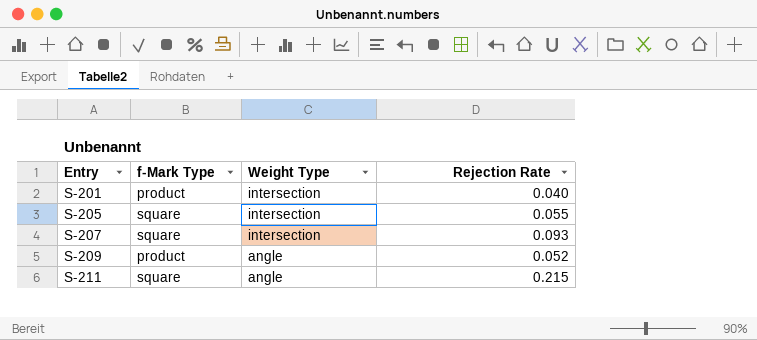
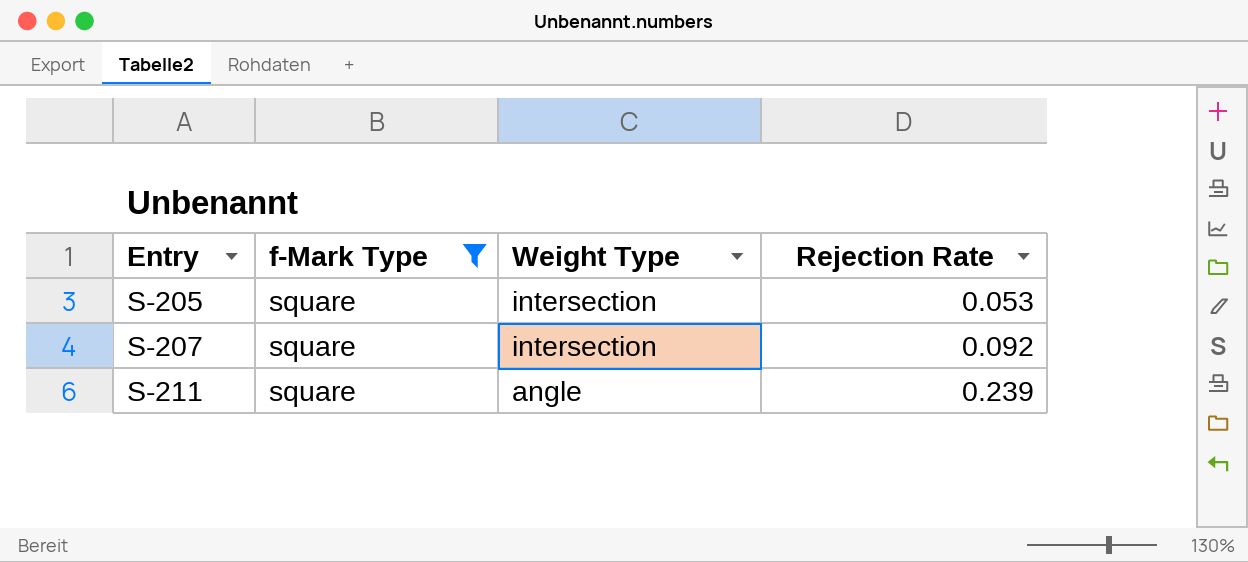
filter: none -> f-Mark Type = square
S-205 | Rejection Rate: 0.055 -> 0.053
S-207 | Rejection Rate: 0.093 -> 0.092
S-211 | Rejection Rate: 0.215 -> 0.239

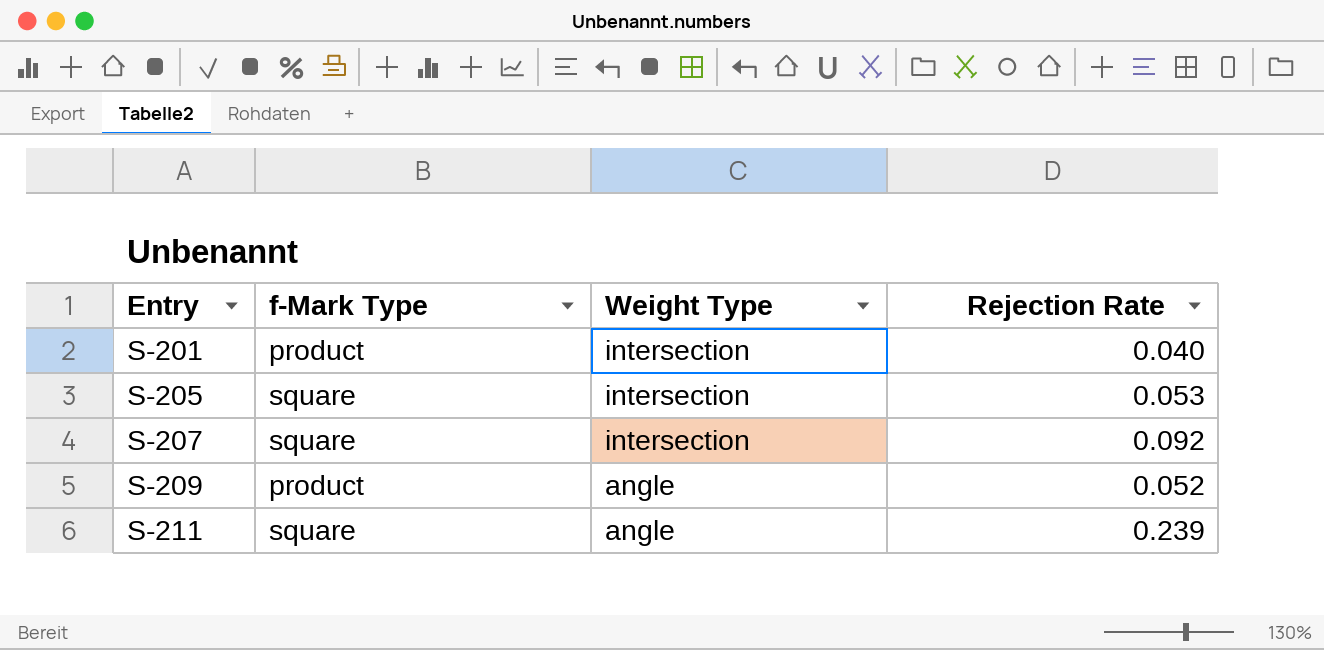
filter: f-Mark Type = square -> none

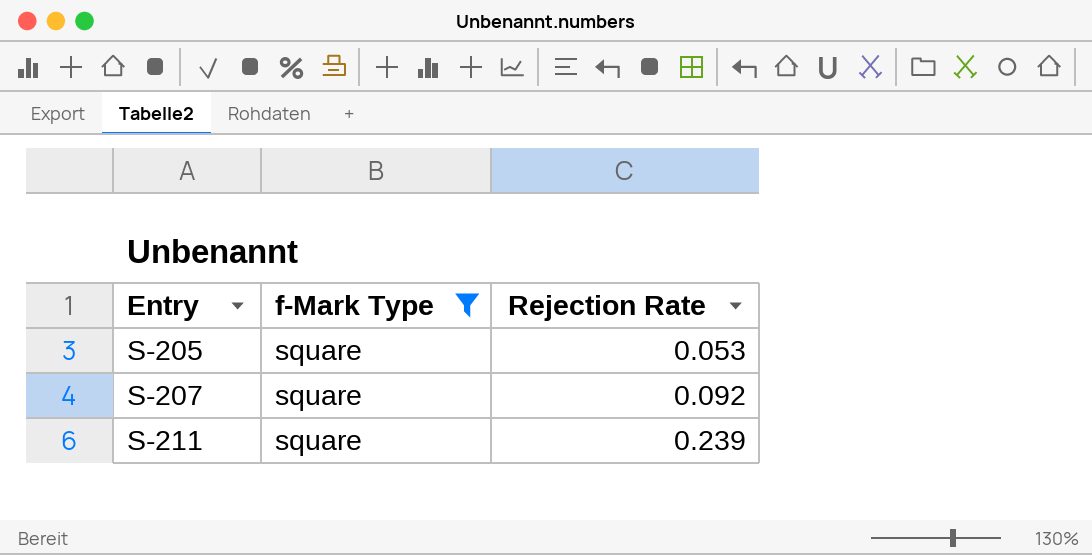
filter: none -> f-Mark Type = square
column Weight Type | position: 3 -> none

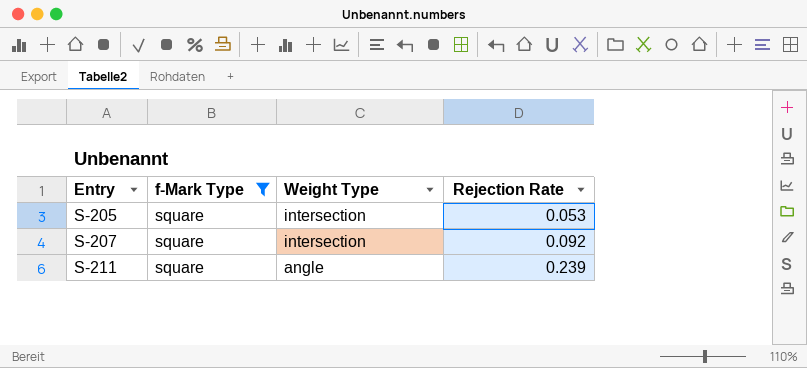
column Weight Type | position: none -> 3

